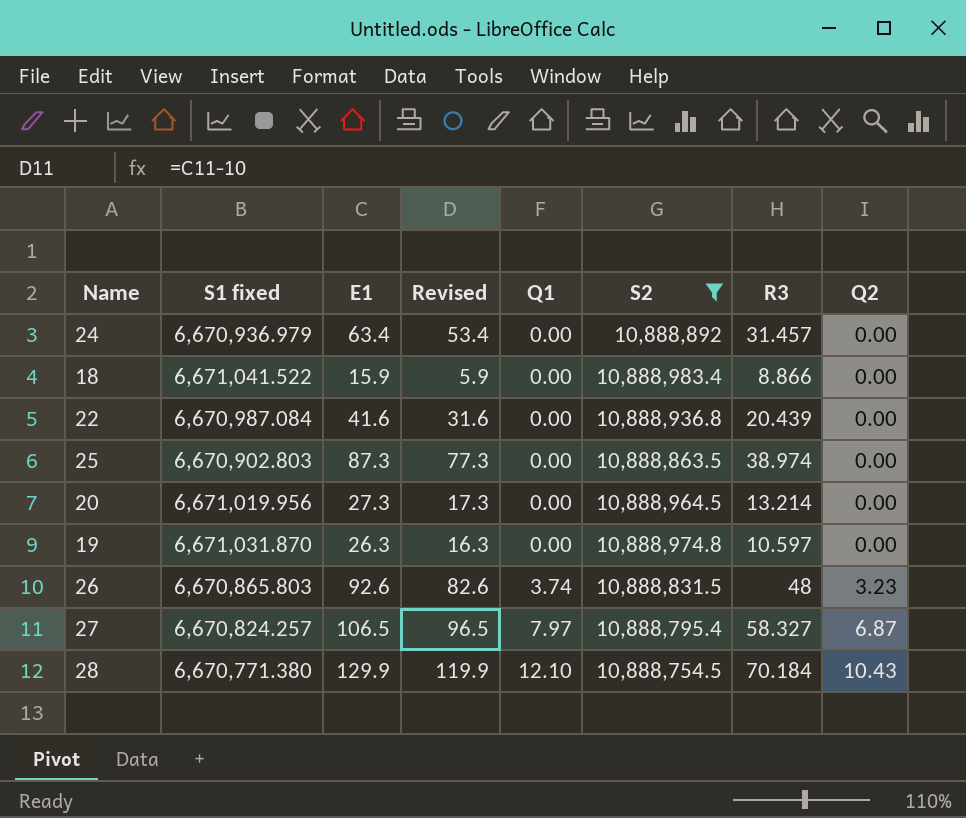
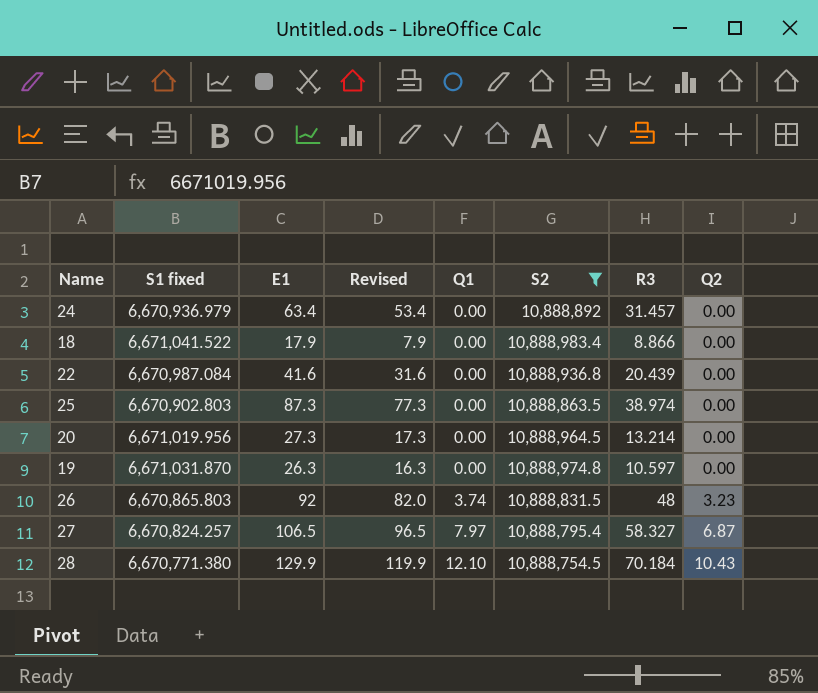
18 | E1: 15.9 -> 17.9
18 | Revised: 5.9 -> 7.9
26 | E1: 92.6 -> 92
26 | Revised: 82.6 -> 82.0

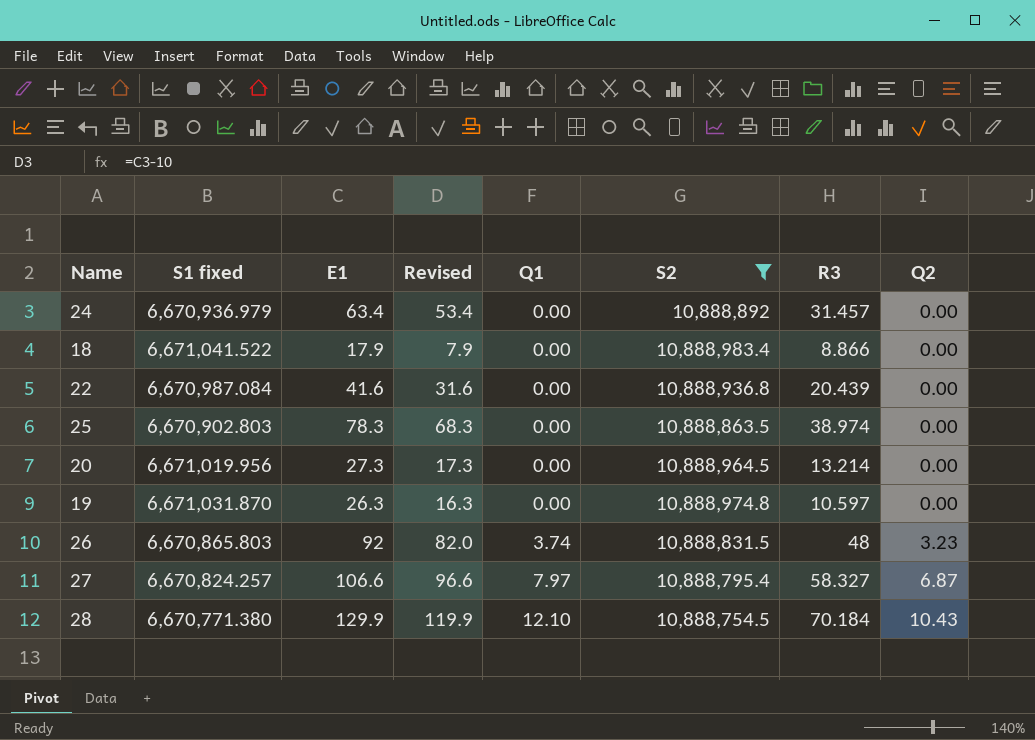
25 | E1: 87.3 -> 78.3
25 | Revised: 77.3 -> 68.3
27 | E1: 106.5 -> 106.6
27 | Revised: 96.5 -> 96.6

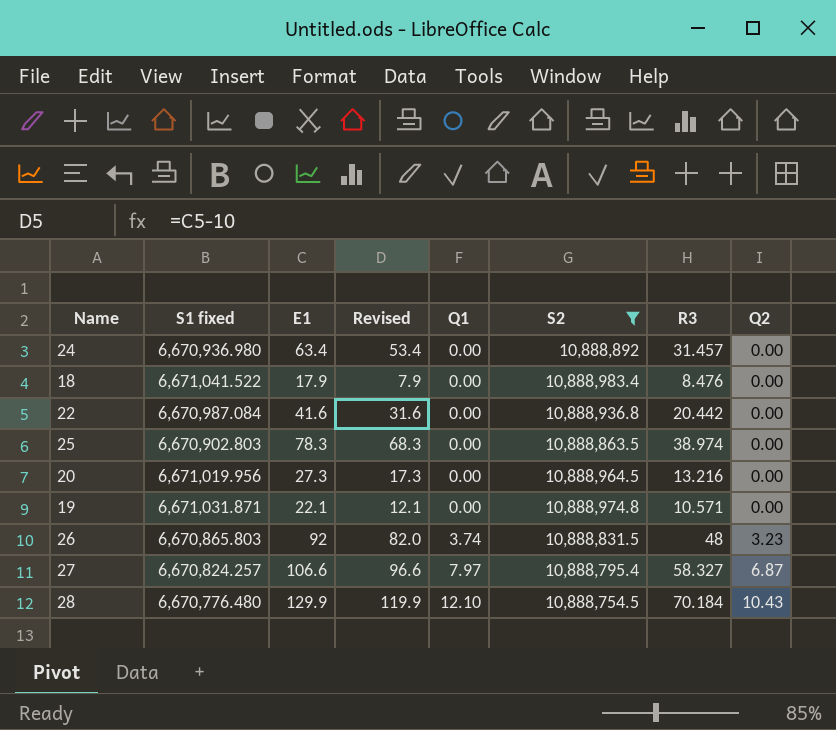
24 | S1 fixed: 6,670,936.979 -> 6,670,936.980
18 | R3: 8.866 -> 8.476
22 | R3: 20.439 -> 20.442
20 | R3: 13.214 -> 13.216
19 | S1 fixed: 6,671,031.870 -> 6,671,031.871
19 | E1: 26.3 -> 22.1
19 | Revised: 16.3 -> 12.1
19 | R3: 10.597 -> 10.571
28 | S1 fixed: 6,670,771.380 -> 6,670,776.480

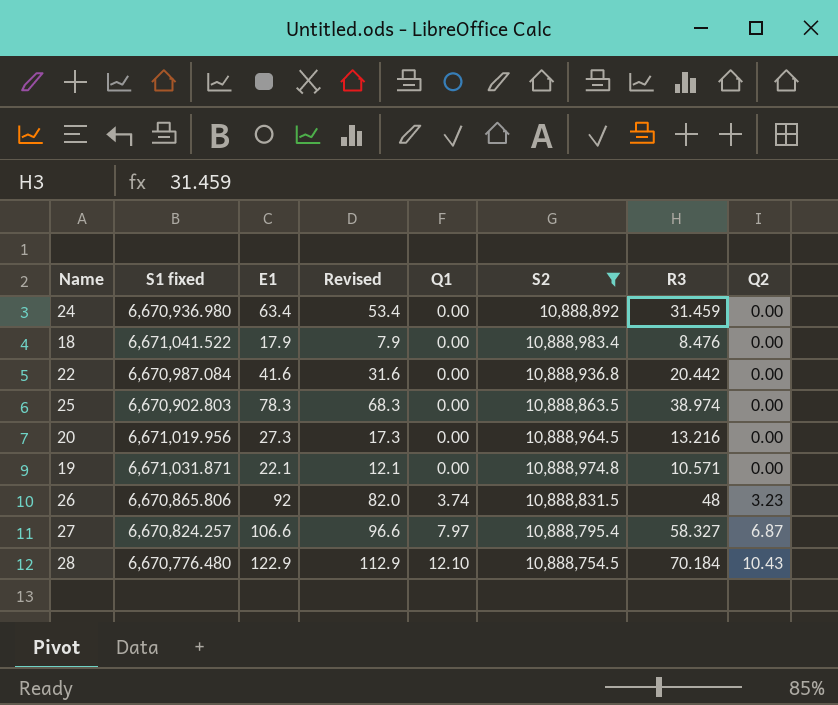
24 | R3: 31.457 -> 31.459
26 | S1 fixed: 6,670,865.803 -> 6,670,865.806
28 | E1: 129.9 -> 122.9
28 | Revised: 119.9 -> 112.9

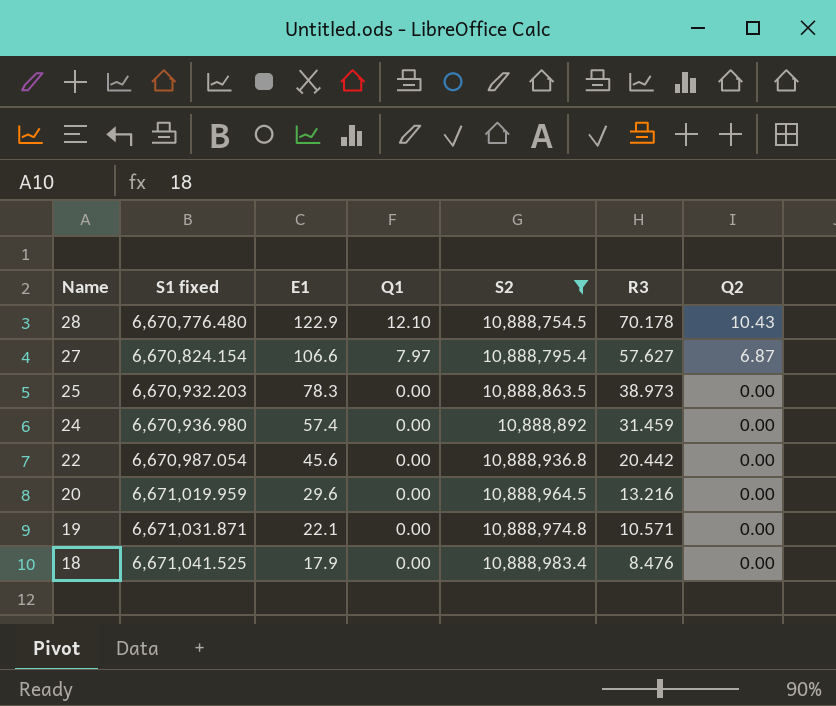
row order: Q1 ascending -> Name descending
column Revised | formula: [E1] - 10 -> none
row 26: 6,670,865.806 | 92 | 82.0 | 3.74 | 10,888,831.5 | 48 | 3.23 -> none
28 | R3: 70.184 -> 70.178
27 | S1 fixed: 6,670,824.257 -> 6,670,824.154
27 | R3: 58.327 -> 57.627
25 | S1 fixed: 6,670,902.803 -> 6,670,932.203
25 | R3: 38.974 -> 38.973
24 | E1: 63.4 -> 57.4
22 | S1 fixed: 6,670,987.084 -> 6,670,987.054
22 | E1: 41.6 -> 45.6
20 | S1 fixed: 6,671,019.956 -> 6,671,019.959
20 | E1: 27.3 -> 29.6
18 | S1 fixed: 6,671,041.522 -> 6,671,041.525

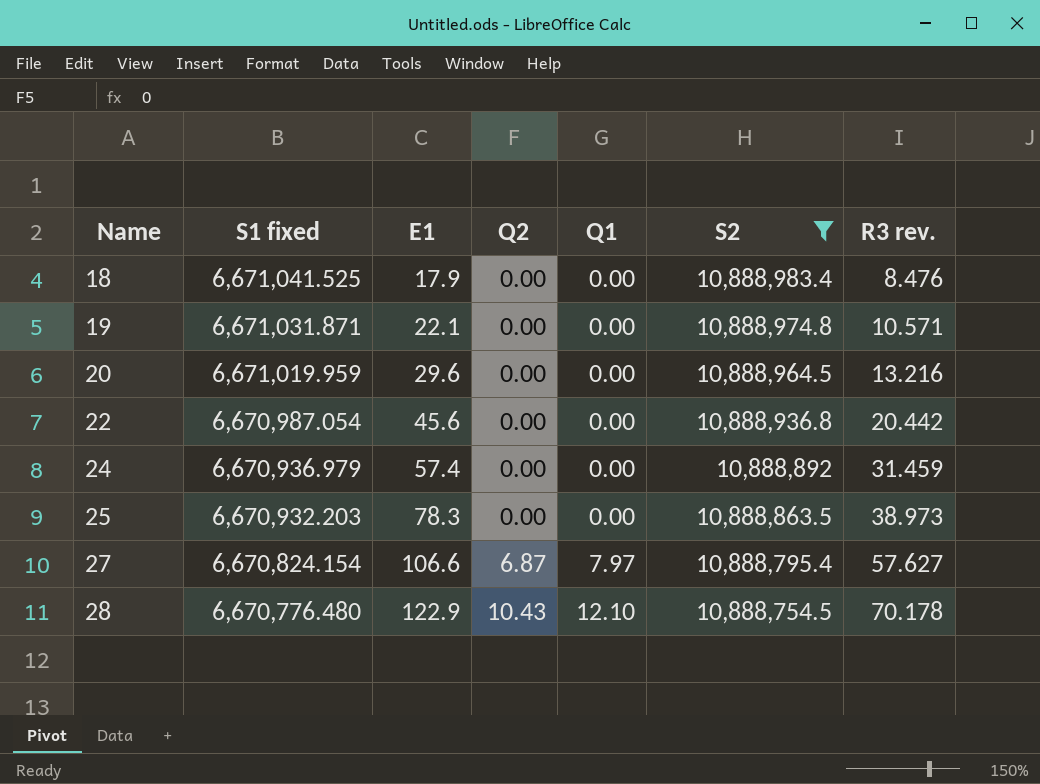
row order: Name descending -> Name ascending
column Q2 | position: 7 -> 4
column name: R3 -> R3 rev.
24 | S1 fixed: 6,670,936.980 -> 6,670,936.979

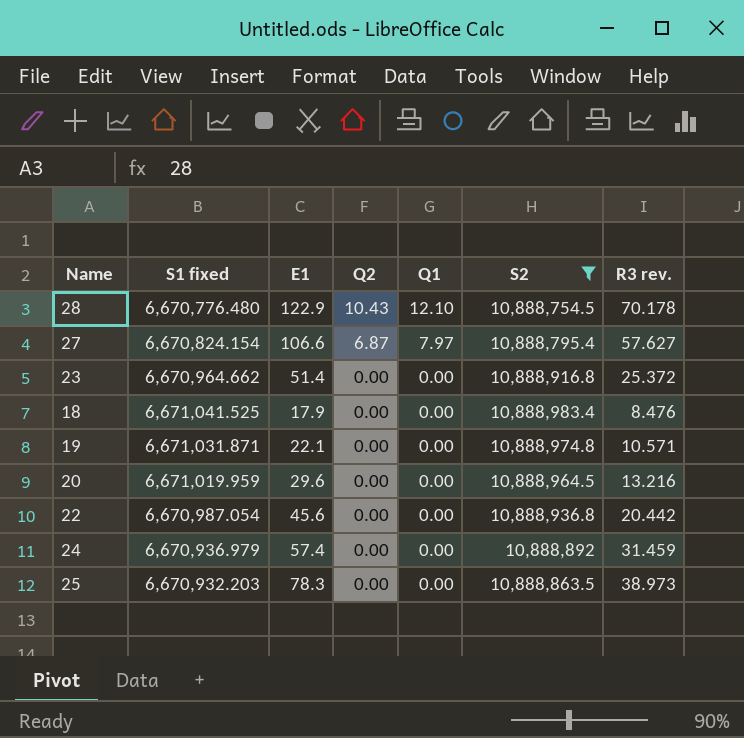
row order: Name ascending -> Q2 descending
row 23: none -> 6,670,964.662 | 51.4 | 0.00 | 0.00 | 10,888,916.8 | 25.372

